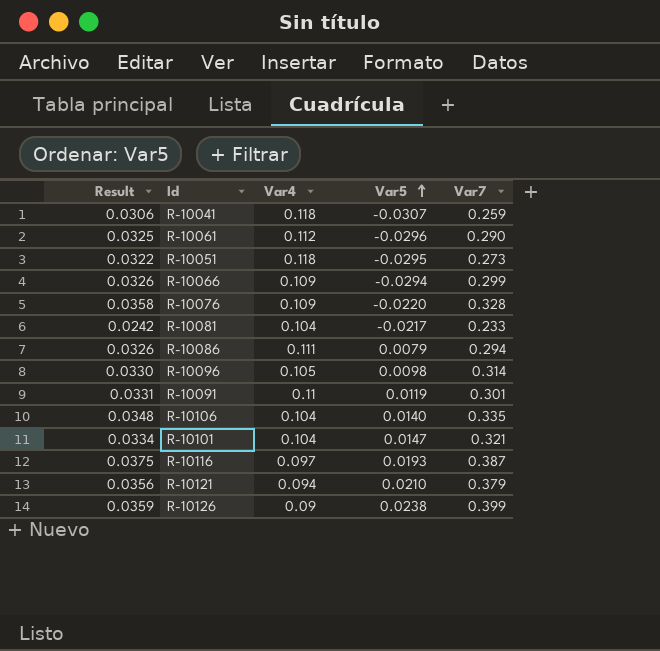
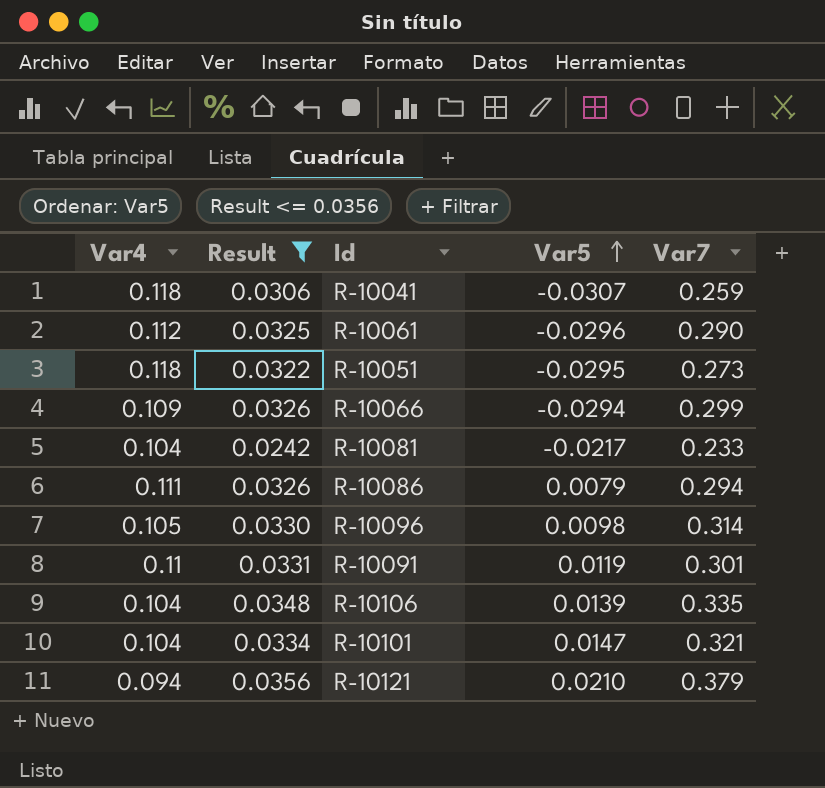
filter: none -> Result <= 0.0356
column Var4 | position: 3 -> 1
R-10106 | Var5: 0.0140 -> 0.0139

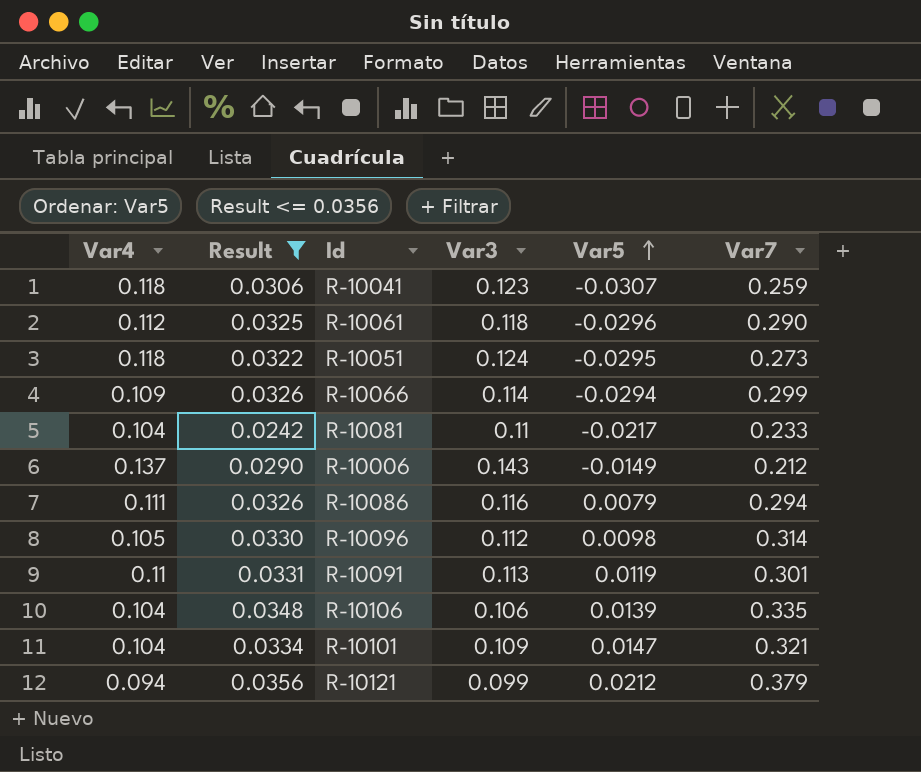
column Var3 | position: none -> 4
row R-10006: none -> 0.137 | 0.0290 | 0.143 | -0.0149 | 0.212
R-10121 | Var5: 0.0210 -> 0.0212

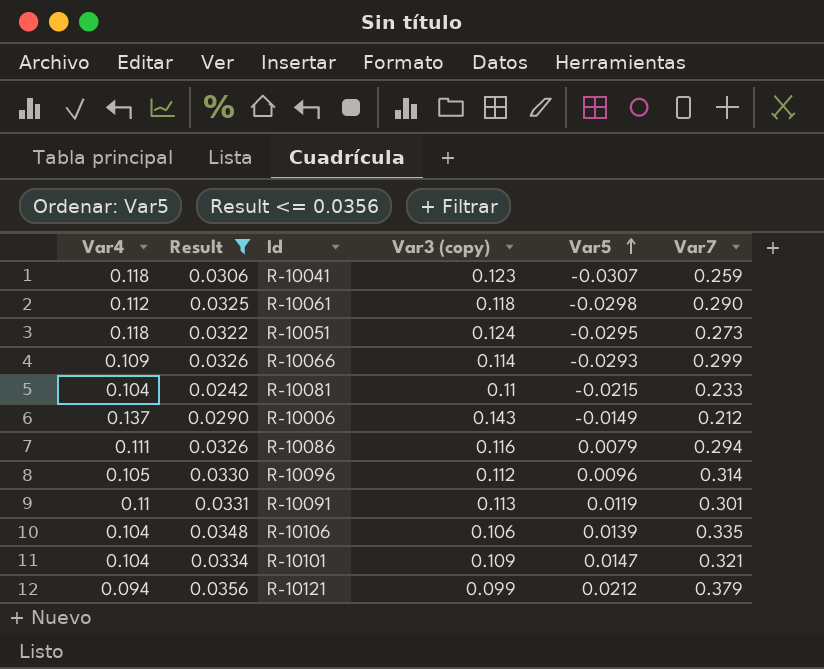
column name: Var3 -> Var3 (copy)
R-10061 | Var5: -0.0296 -> -0.0298
R-10066 | Var5: -0.0294 -> -0.0293
R-10081 | Var5: -0.0217 -> -0.0215
R-10096 | Var5: 0.0098 -> 0.0096

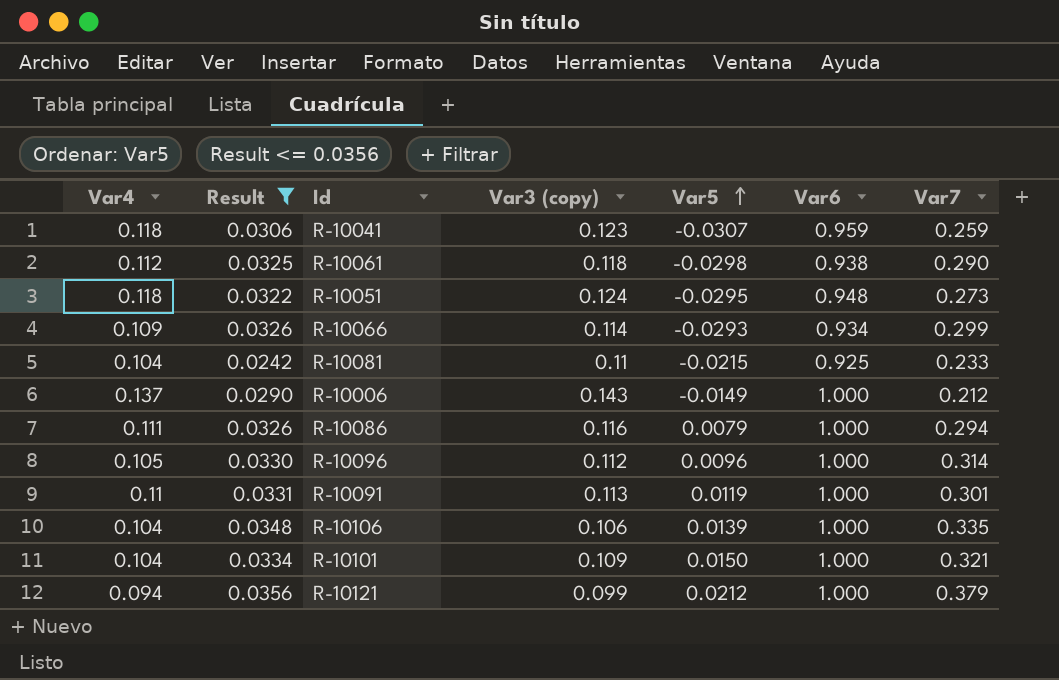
column Var6 | position: none -> 6
R-10101 | Var5: 0.0147 -> 0.0150

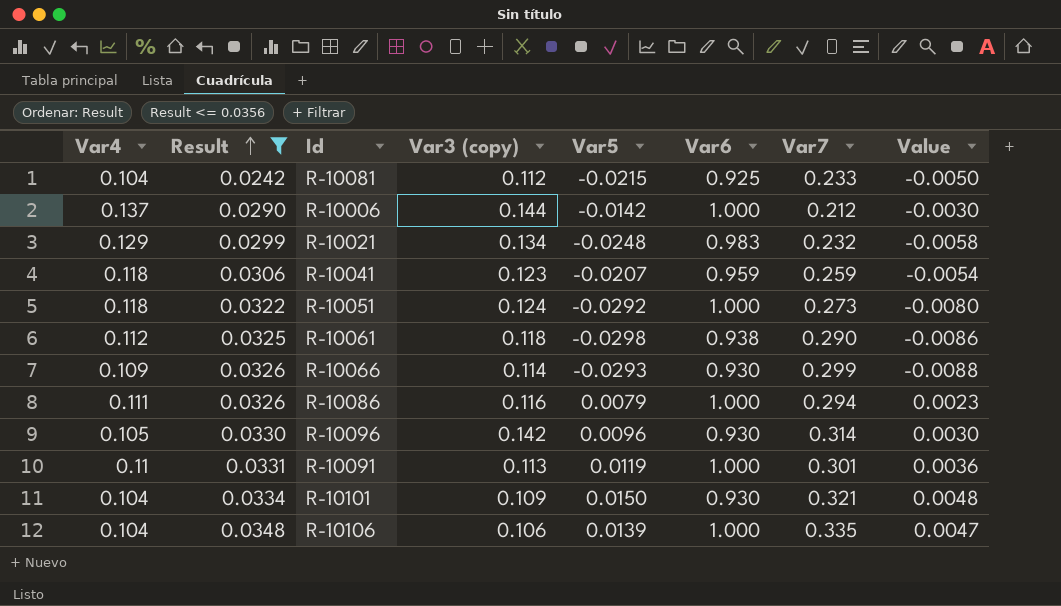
row order: Var5 ascending -> Result ascending
column Value | formula: none -> [Var5] * [Var7]
row R-10121: 0.094 | 0.0356 | 0.099 | 0.0212 | 1.000 | 0.379 -> none
R-10081 | Var3 (copy): 0.11 -> 0.112
R-10006 | Var3 (copy): 0.143 -> 0.144
R-10006 | Var5: -0.0149 -> -0.0142
row R-10021: none -> 0.129 | 0.0299 | 0.134 | -0.0248 | 0.983 | 0.232 | -0.0058
R-10041 | Var5: -0.0307 -> -0.0207
R-10051 | Var5: -0.0295 -> -0.0292
R-10051 | Var6: 0.948 -> 1.000
R-10066 | Var6: 0.934 -> 0.930
R-10096 | Var3 (copy): 0.112 -> 0.142
R-10096 | Var6: 1.000 -> 0.930
R-10101 | Var6: 1.000 -> 0.930

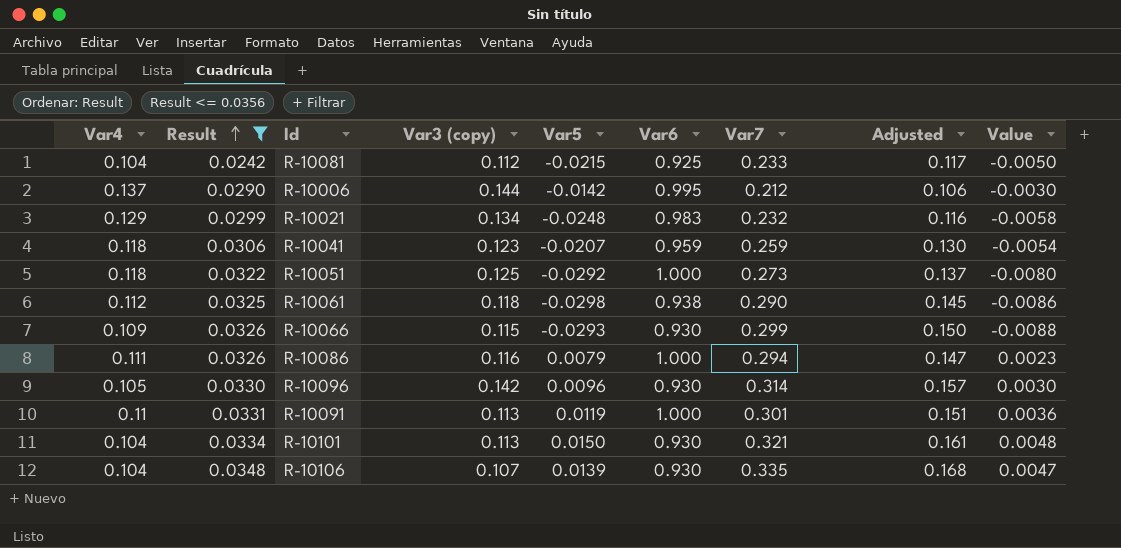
column Adjusted | formula: none -> [Var7] * 0.5
R-10006 | Var6: 1.000 -> 0.995
R-10051 | Var3 (copy): 0.124 -> 0.125
R-10066 | Var3 (copy): 0.114 -> 0.115
R-10101 | Var3 (copy): 0.109 -> 0.113
R-10106 | Var3 (copy): 0.106 -> 0.107
R-10106 | Var6: 1.000 -> 0.930

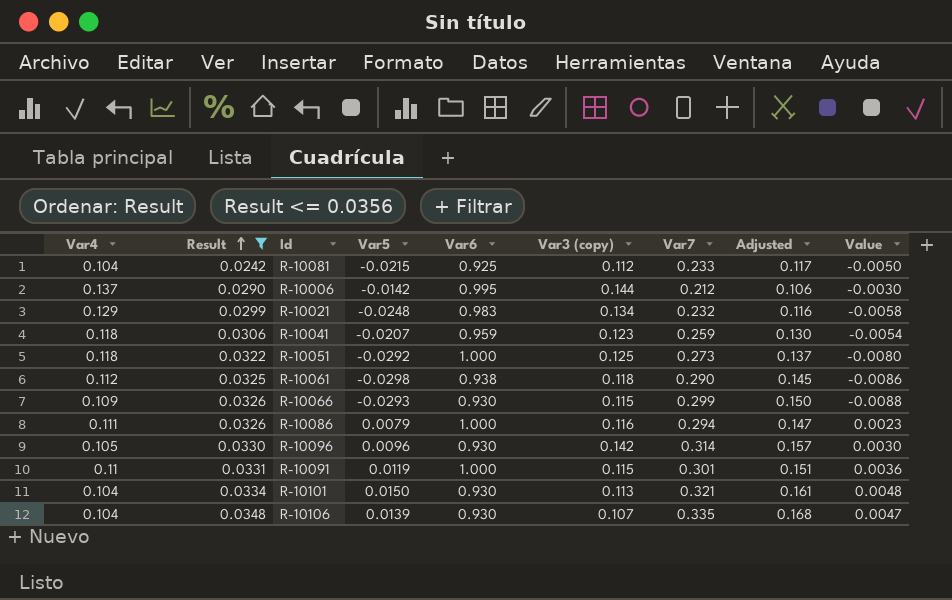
column Var3 (copy) | position: 4 -> 6
R-10091 | Var3 (copy): 0.113 -> 0.115

